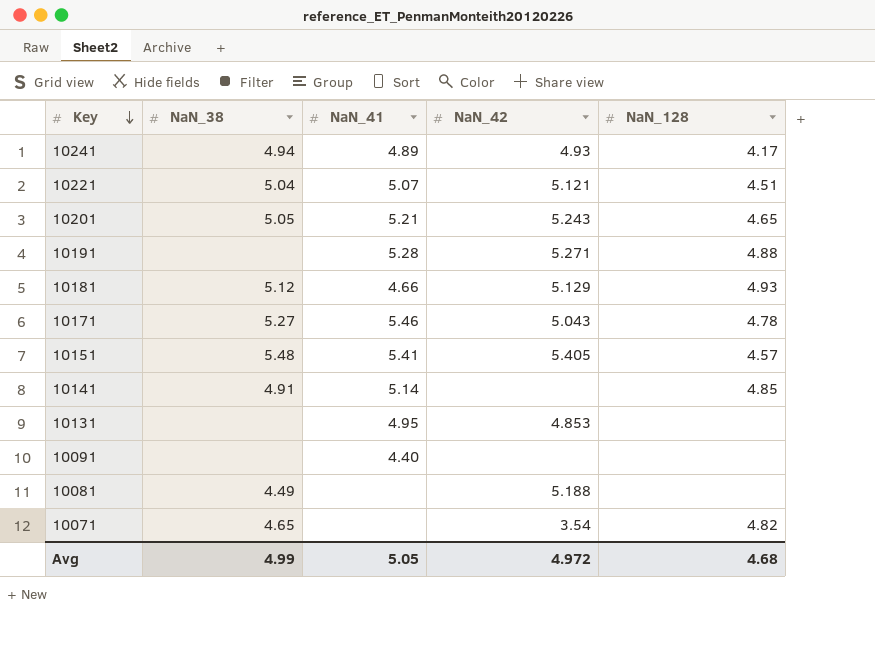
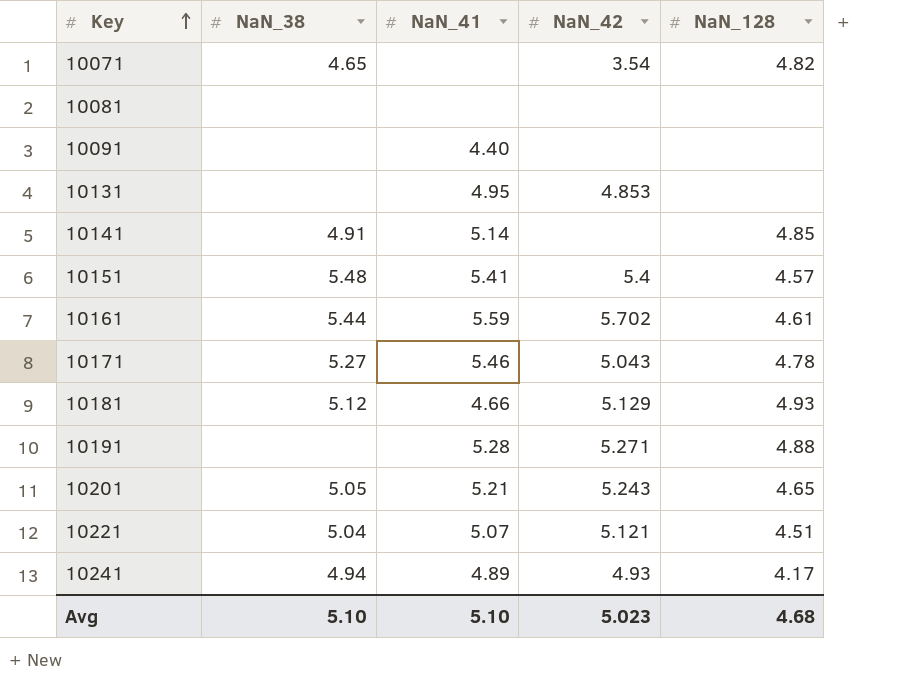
row order: Key descending -> Key ascending
10081 | NaN_38: 4.49 -> none
10081 | NaN_42: 5.188 -> none
10151 | NaN_42: 5.405 -> 5.4
row 10161: none -> 5.44 | 5.59 | 5.702 | 4.61
Avg | NaN_38: 4.99 -> 5.10
Avg | NaN_41: 5.05 -> 5.10
Avg | NaN_42: 4.972 -> 5.023

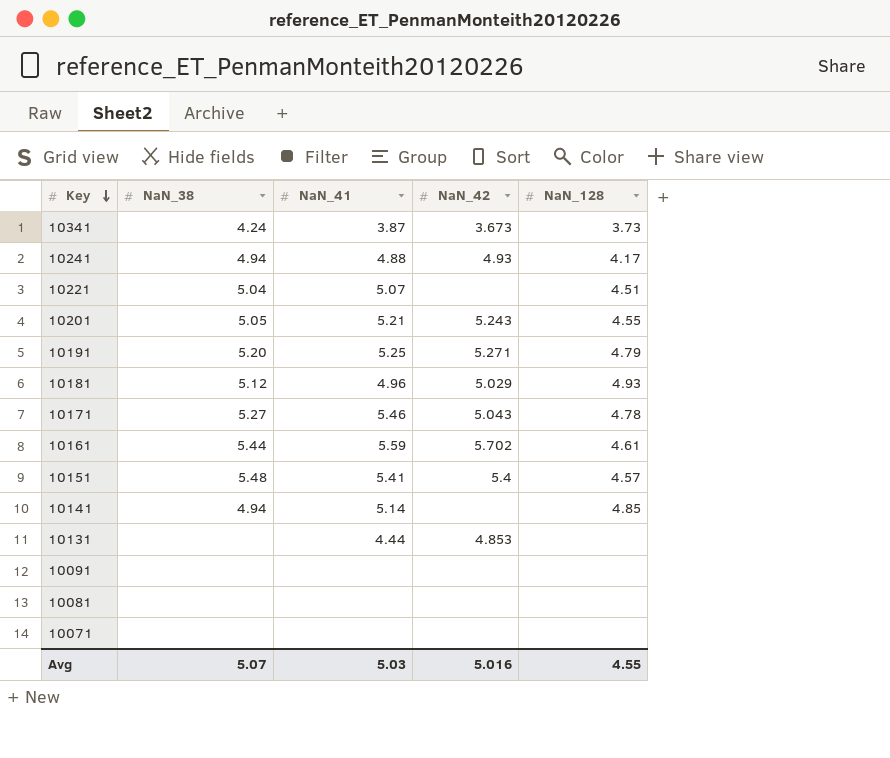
row order: Key ascending -> Key descending
row 10341: none -> 4.24 | 3.87 | 3.673 | 3.73
10241 | NaN_41: 4.89 -> 4.88
10221 | NaN_42: 5.121 -> none
10201 | NaN_128: 4.65 -> 4.55
10191 | NaN_38: none -> 5.20
10191 | NaN_41: 5.28 -> 5.25
10191 | NaN_128: 4.88 -> 4.79
10181 | NaN_41: 4.66 -> 4.96
10181 | NaN_42: 5.129 -> 5.029
10141 | NaN_38: 4.91 -> 4.94
10131 | NaN_41: 4.95 -> 4.44
10091 | NaN_41: 4.40 -> none
10071 | NaN_38: 4.65 -> none
10071 | NaN_42: 3.54 -> none
10071 | NaN_128: 4.82 -> none
Avg | NaN_38: 5.10 -> 5.07
Avg | NaN_41: 5.10 -> 5.03
Avg | NaN_42: 5.023 -> 5.016
Avg | NaN_128: 4.68 -> 4.55

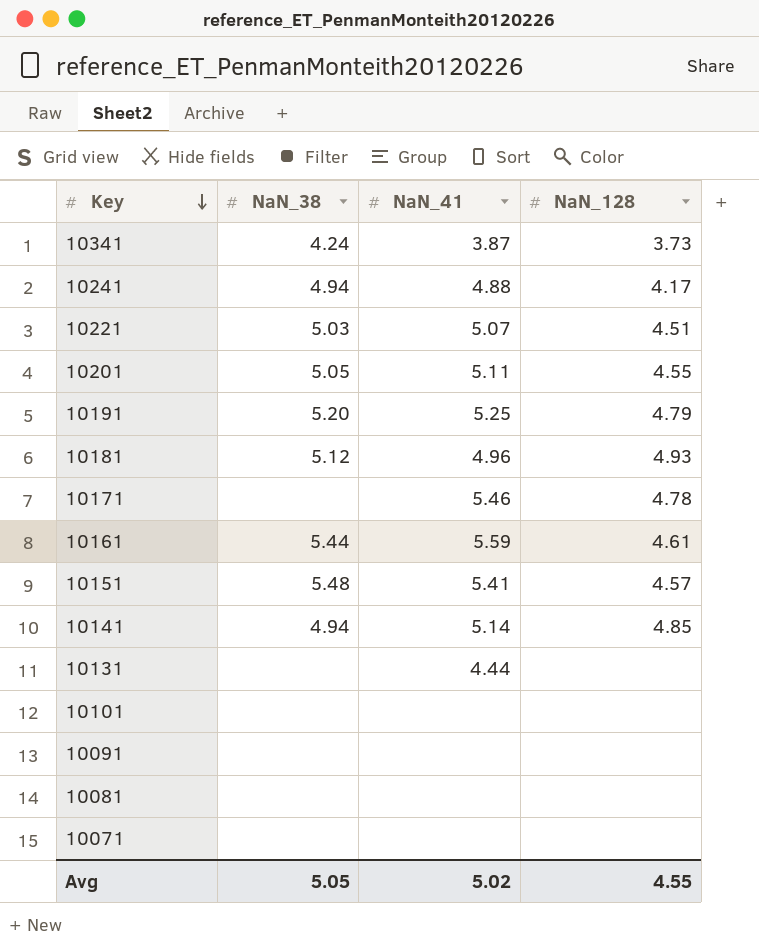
column NaN_42 | position: 4 -> none
10221 | NaN_38: 5.04 -> 5.03
10201 | NaN_41: 5.21 -> 5.11
10171 | NaN_38: 5.27 -> none
row 10101: none -> none | none | none
Avg | NaN_38: 5.07 -> 5.05
Avg | NaN_41: 5.03 -> 5.02

